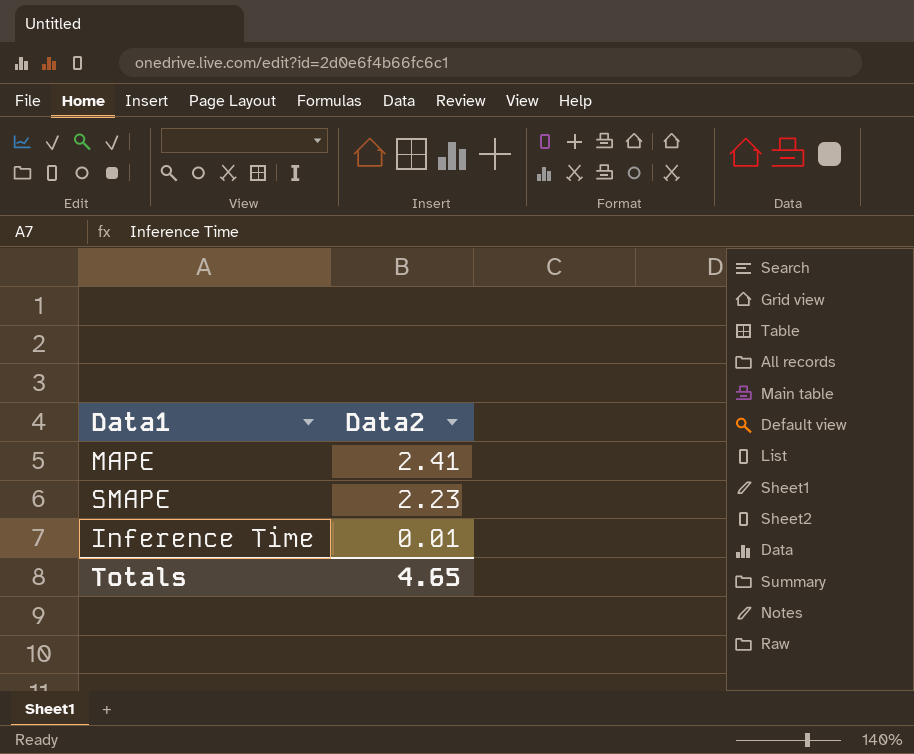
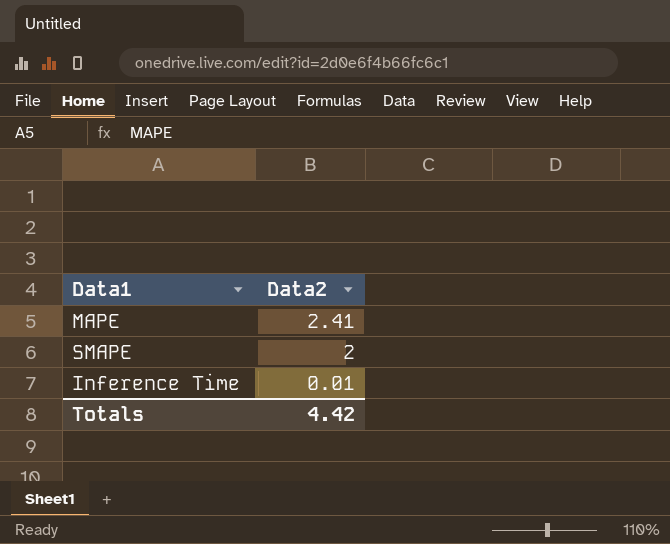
SMAPE | Data2: 2.23 -> 2
Totals | Data2: 4.65 -> 4.42

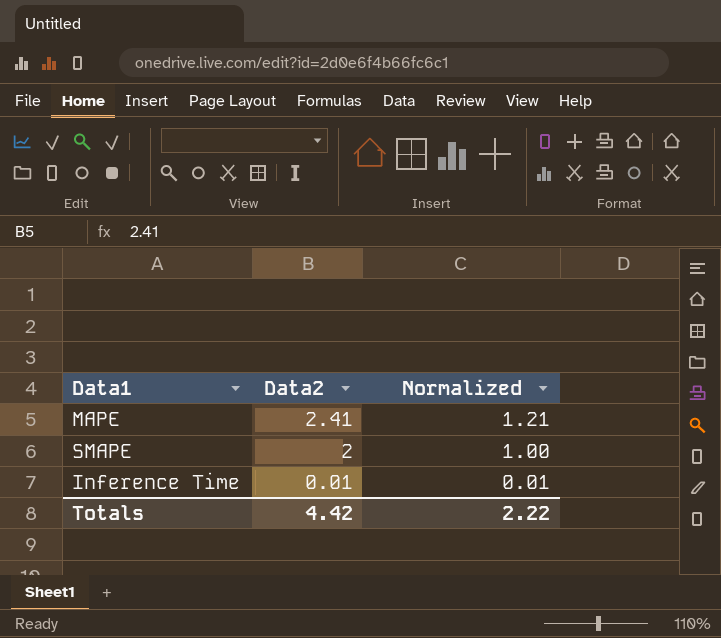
column Normalized | formula: none -> [Data2] * 0.5

